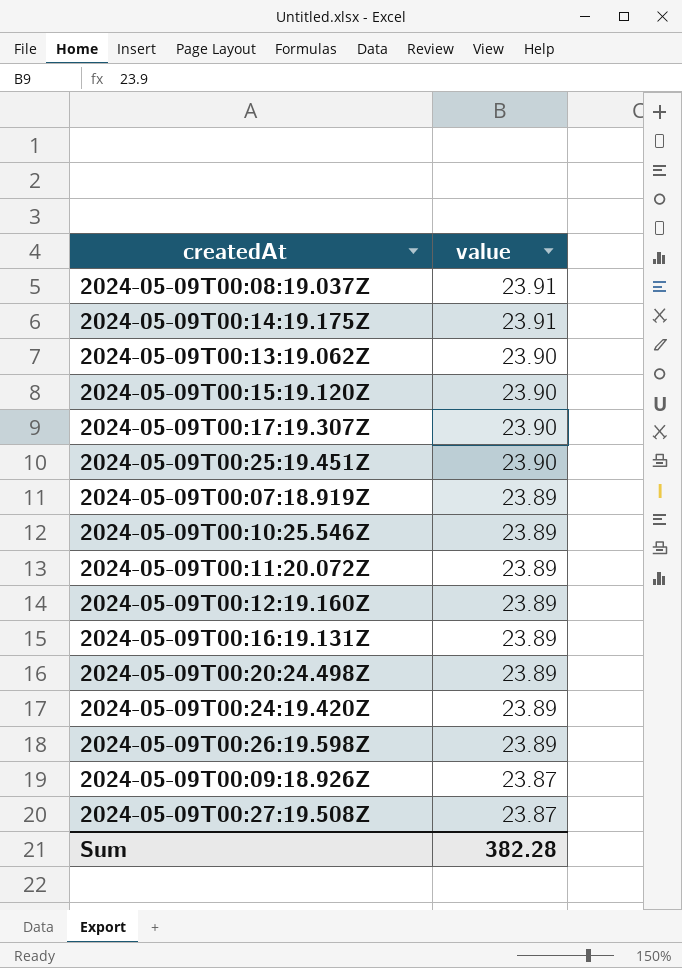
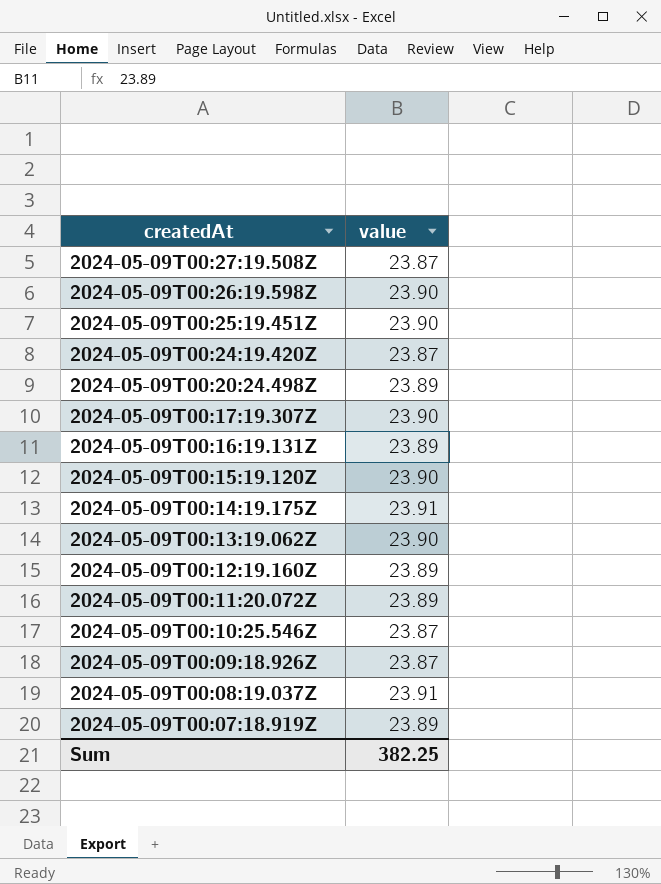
row order: value descending -> createdAt descending
2024-05-09T00:26:19.598Z | value: 23.89 -> 23.90
2024-05-09T00:24:19.420Z | value: 23.89 -> 23.87
2024-05-09T00:10:25.546Z | value: 23.89 -> 23.87
Sum | value: 382.28 -> 382.25

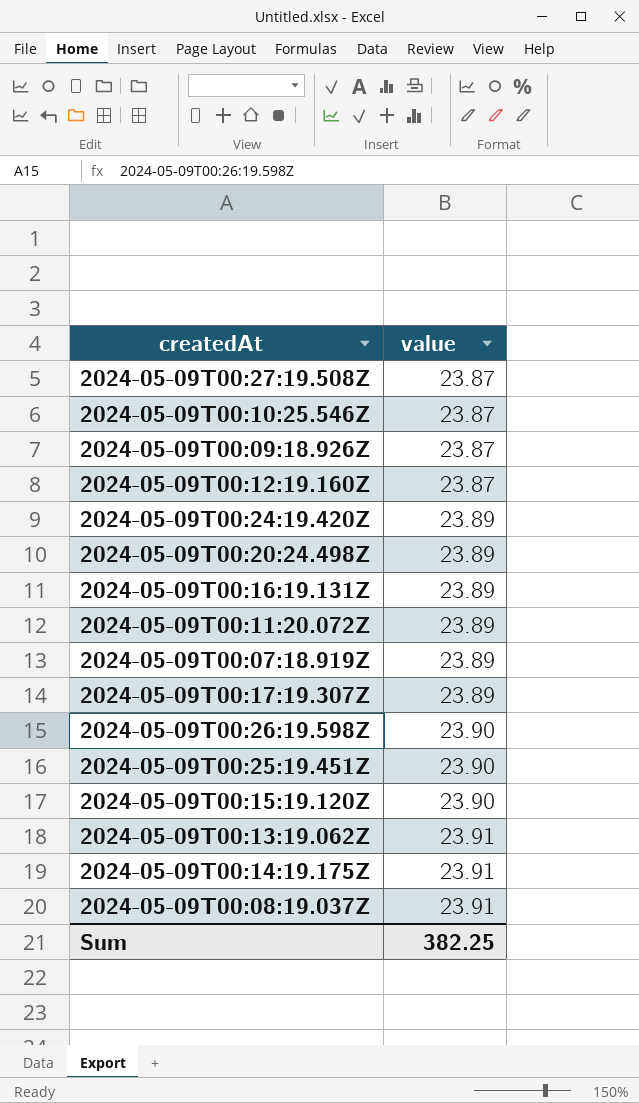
row order: createdAt descending -> value ascending
2024-05-09T00:12:19.160Z | value: 23.89 -> 23.87
2024-05-09T00:24:19.420Z | value: 23.87 -> 23.89
2024-05-09T00:17:19.307Z | value: 23.90 -> 23.89
2024-05-09T00:13:19.062Z | value: 23.90 -> 23.91

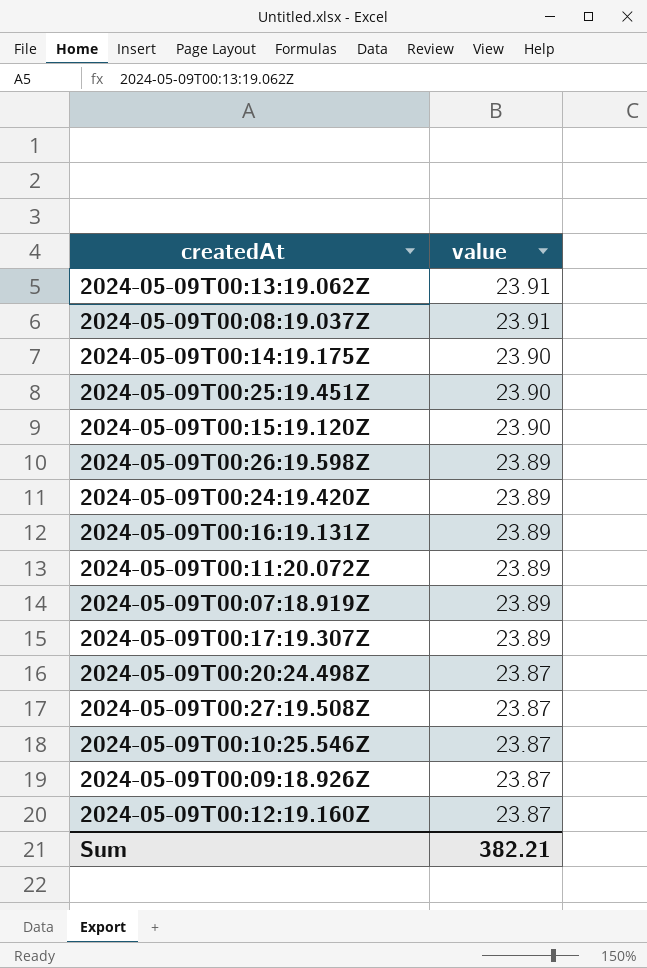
row order: value ascending -> value descending
2024-05-09T00:14:19.175Z | value: 23.91 -> 23.90
2024-05-09T00:26:19.598Z | value: 23.90 -> 23.89
2024-05-09T00:20:24.498Z | value: 23.89 -> 23.87
Sum | value: 382.25 -> 382.21

